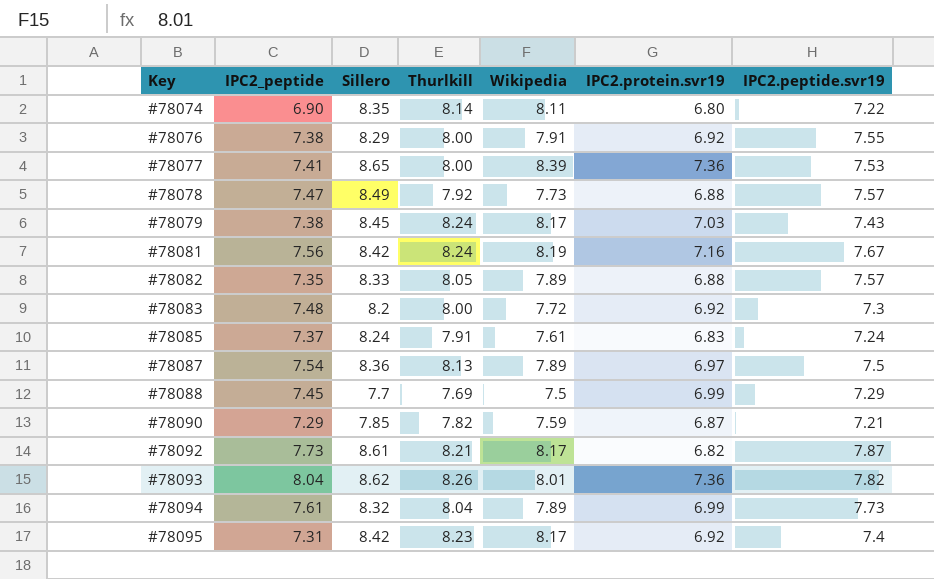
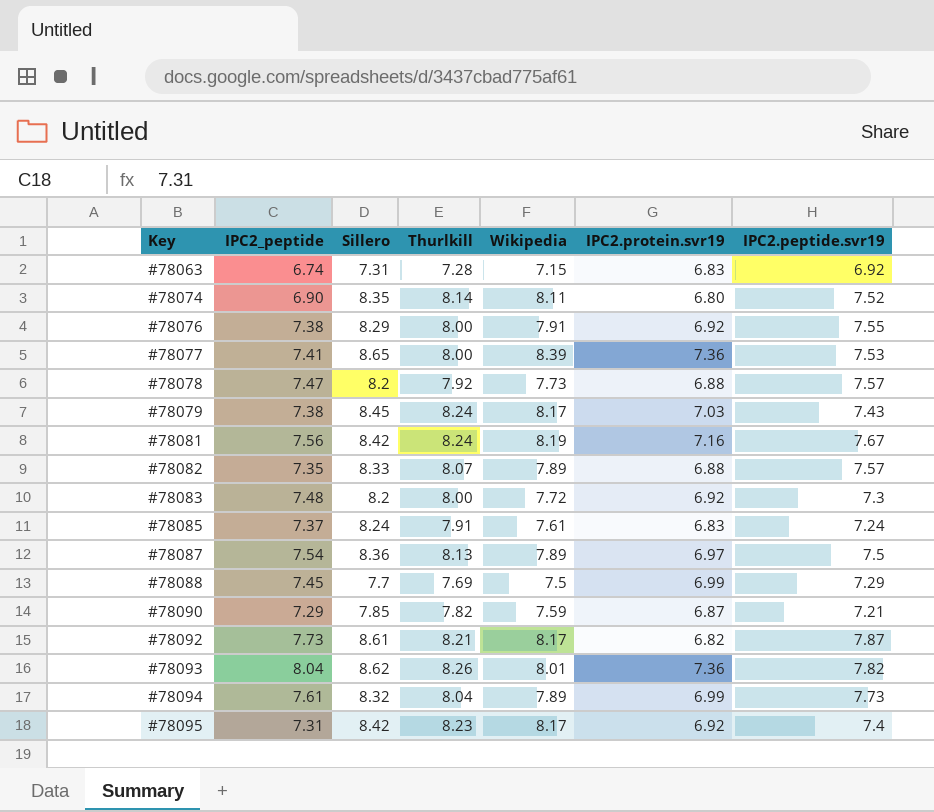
row #78063: none -> 6.74 | 7.31 | 7.28 | 7.15 | 6.83 | 6.92
#78074 | IPC2.peptide.svr19: 7.22 -> 7.52
#78078 | Sillero: 8.49 -> 8.2
#78082 | Thurlkill: 8.05 -> 8.07

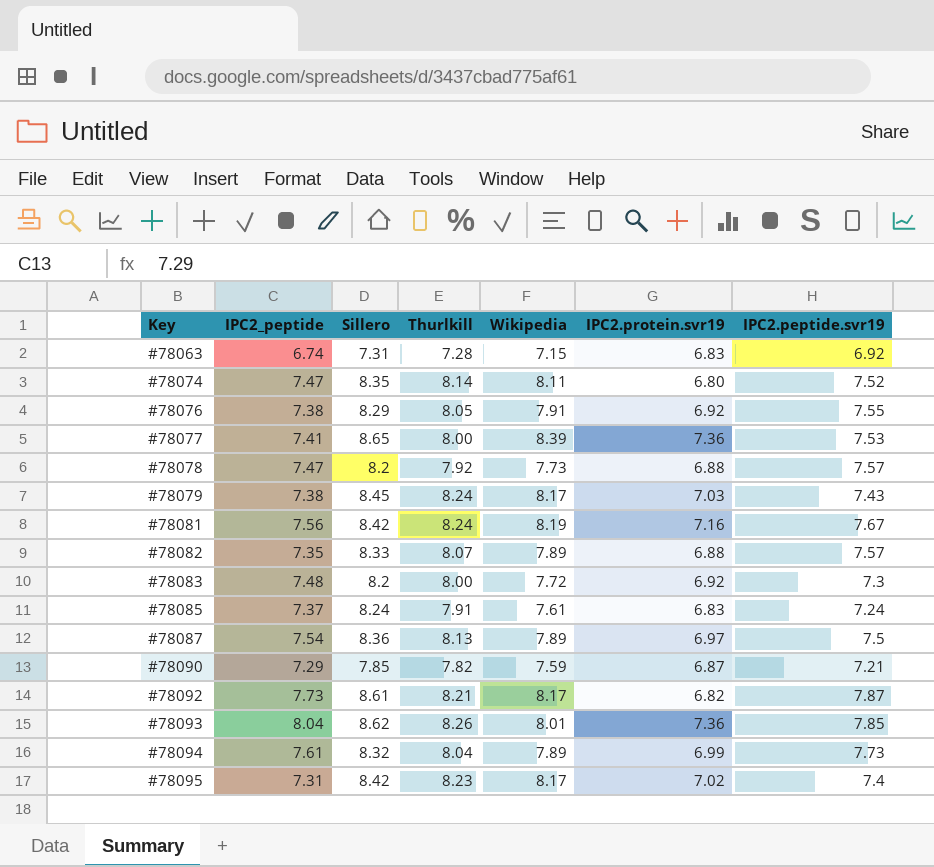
row #78088: 7.45 | 7.7 | 7.69 | 7.5 | 6.99 | 7.29 -> none
#78074 | IPC2_peptide: 6.90 -> 7.47
#78076 | Thurlkill: 8.00 -> 8.05
#78093 | IPC2.peptide.svr19: 7.82 -> 7.85
#78095 | IPC2.protein.svr19: 6.92 -> 7.02

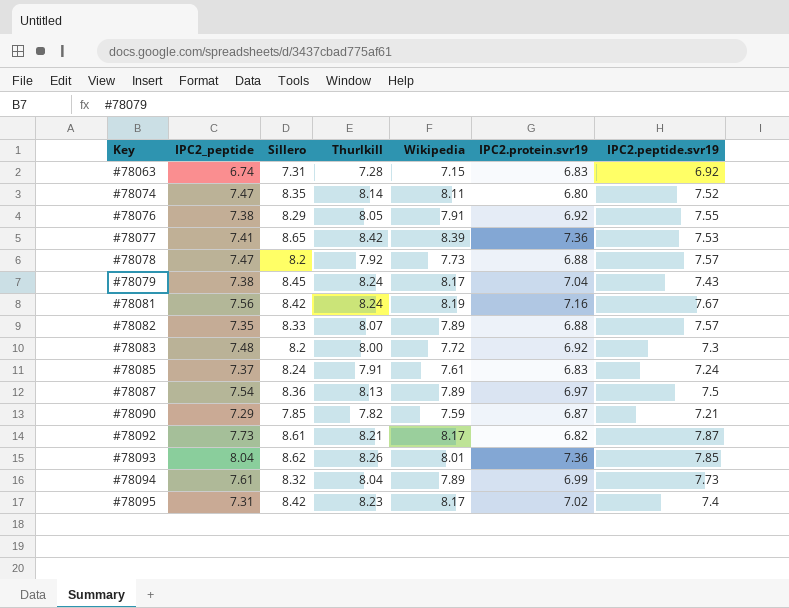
#78077 | Thurlkill: 8.00 -> 8.42
#78079 | IPC2.protein.svr19: 7.03 -> 7.04

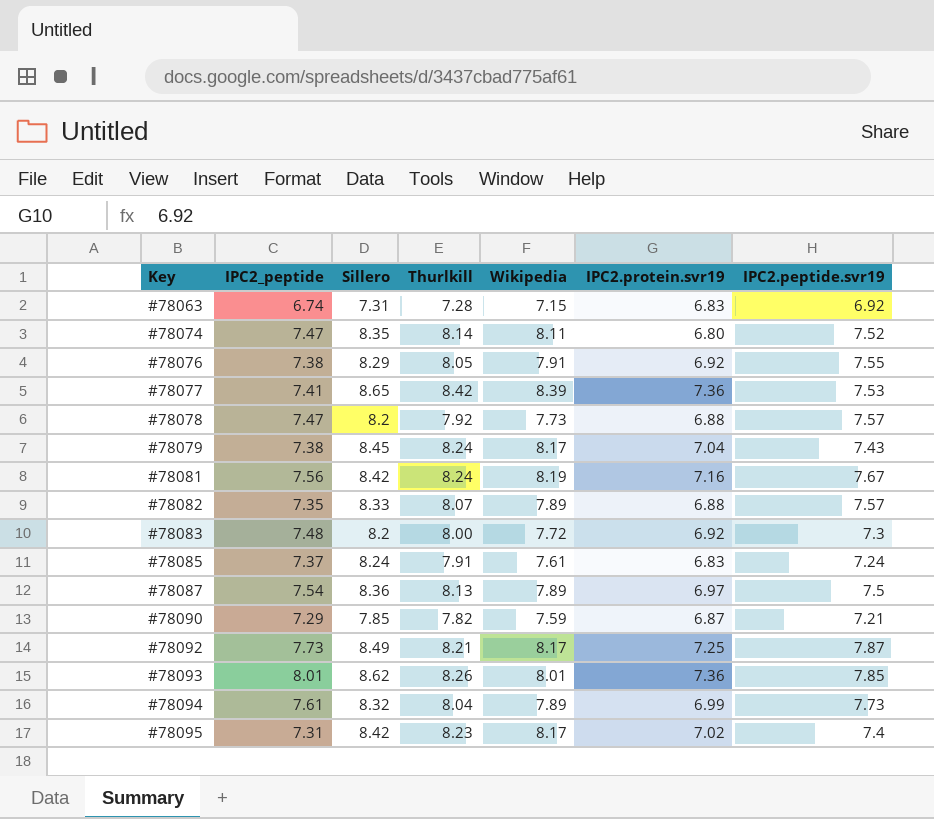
#78092 | Sillero: 8.61 -> 8.49
#78092 | IPC2.protein.svr19: 6.82 -> 7.25
#78093 | IPC2_peptide: 8.04 -> 8.01

